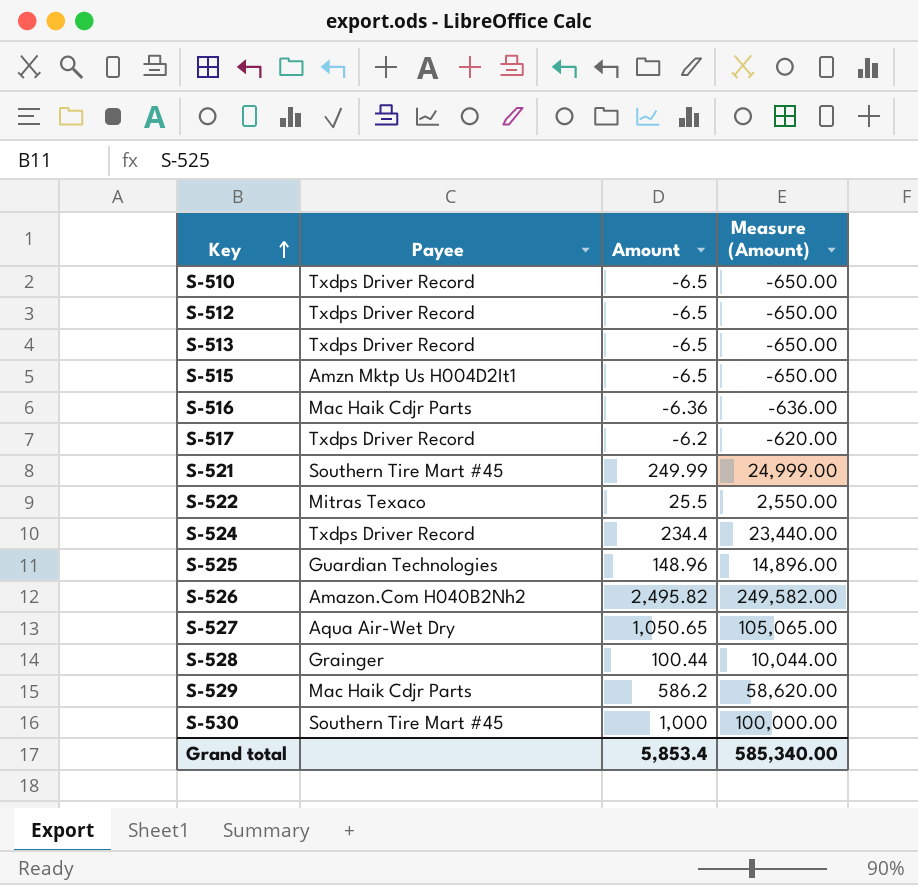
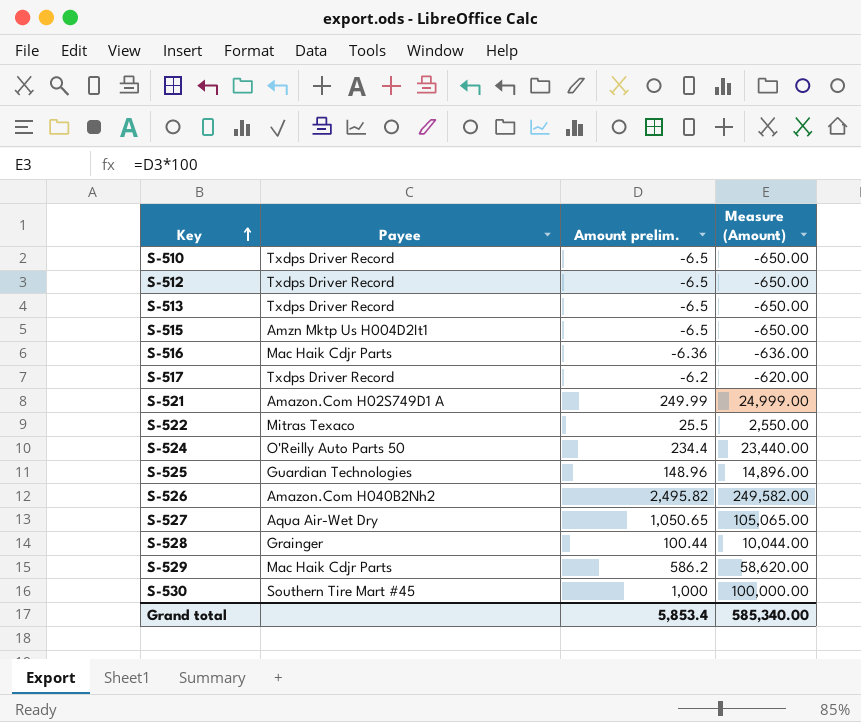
column name: Amount -> Amount prelim.
S-521 | Payee: Southern Tire Mart #45 -> Amazon.Com H02S749D1 A
S-524 | Payee: Txdps Driver Record -> O'Reilly Auto Parts 50

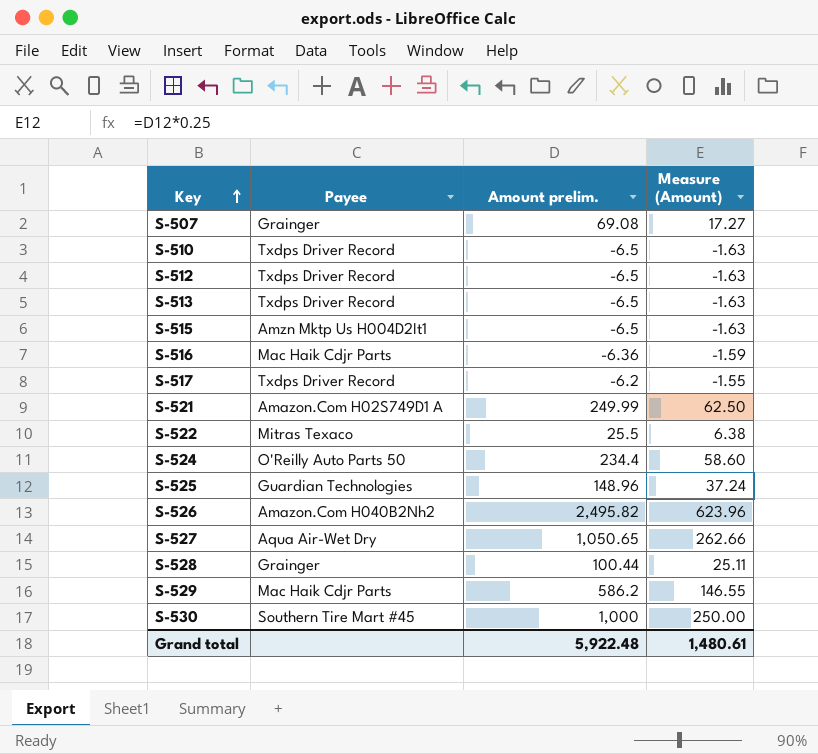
column Measure (Amount) | formula: [Amount prelim.] * 100 -> [Amount prelim.] * 0.25
row S-507: none -> Grainger | 69.08 | 17.27
Grand total | Amount prelim.: 5,853.4 -> 5,922.48
Grand total | Measure (Amount): 585,340.00 -> 1,480.61

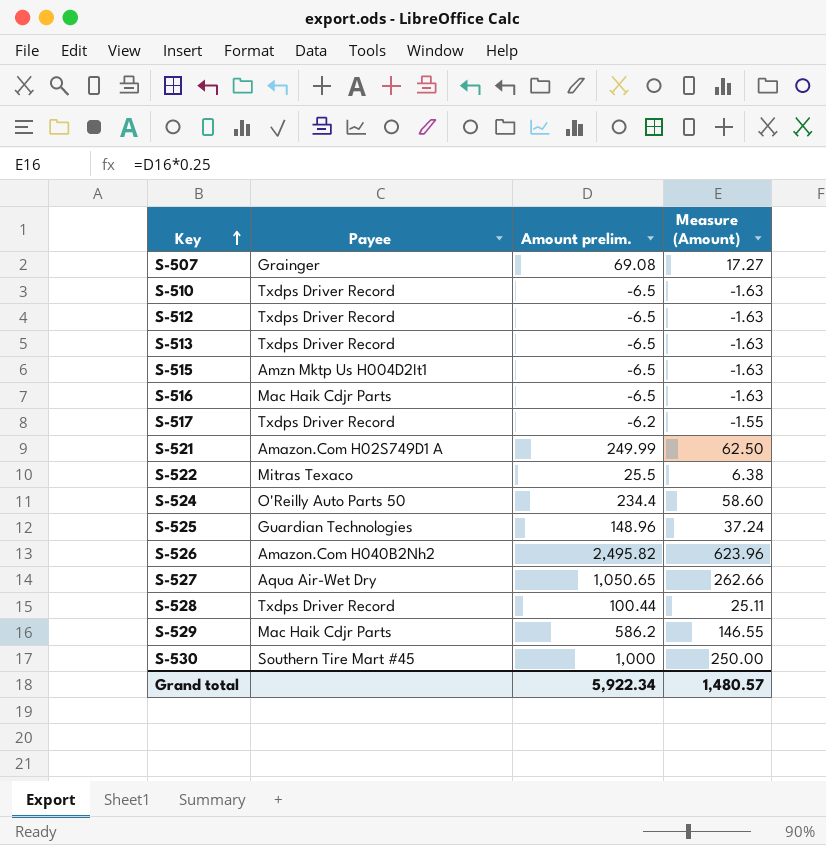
S-516 | Amount prelim.: -6.36 -> -6.5
S-516 | Measure (Amount): -1.59 -> -1.63
S-528 | Payee: Grainger -> Txdps Driver Record
Grand total | Amount prelim.: 5,922.48 -> 5,922.34
Grand total | Measure (Amount): 1,480.61 -> 1,480.57

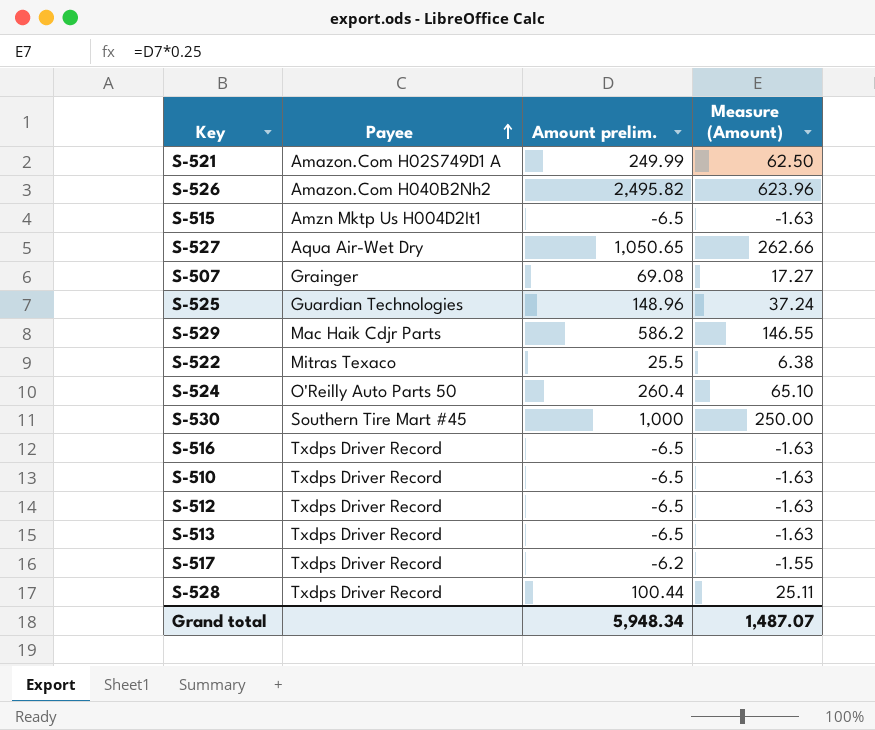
row order: Key ascending -> Payee ascending
S-524 | Amount prelim.: 234.4 -> 260.4
S-524 | Measure (Amount): 58.60 -> 65.10
S-516 | Payee: Mac Haik Cdjr Parts -> Txdps Driver Record
Grand total | Amount prelim.: 5,922.34 -> 5,948.34
Grand total | Measure (Amount): 1,480.57 -> 1,487.07

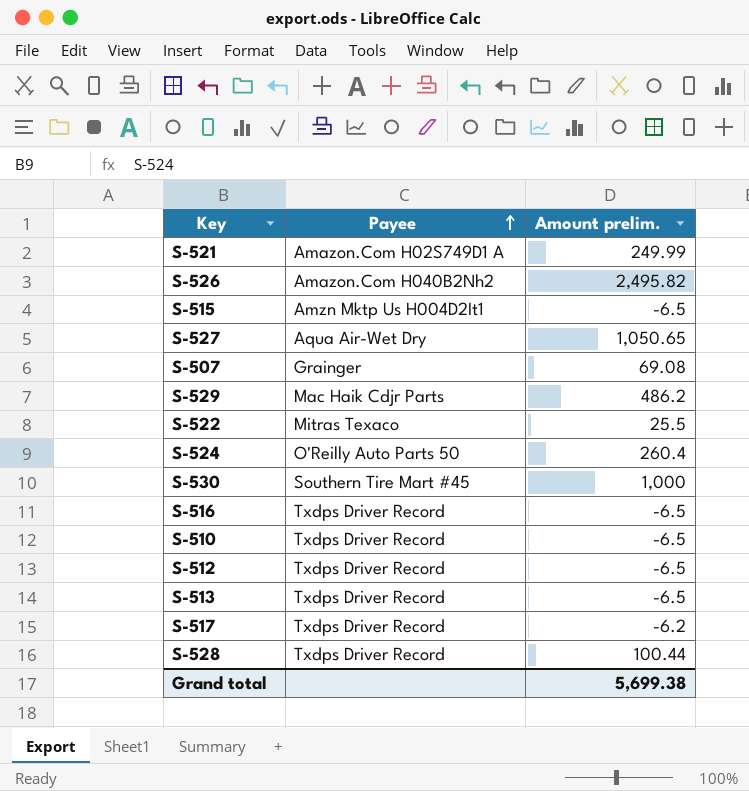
column Measure (Amount) | formula: [Amount prelim.] * 0.25 -> none
row S-525: Guardian Technologies | 148.96 | 37.24 -> none
S-529 | Amount prelim.: 586.2 -> 486.2
Grand total | Amount prelim.: 5,948.34 -> 5,699.38

